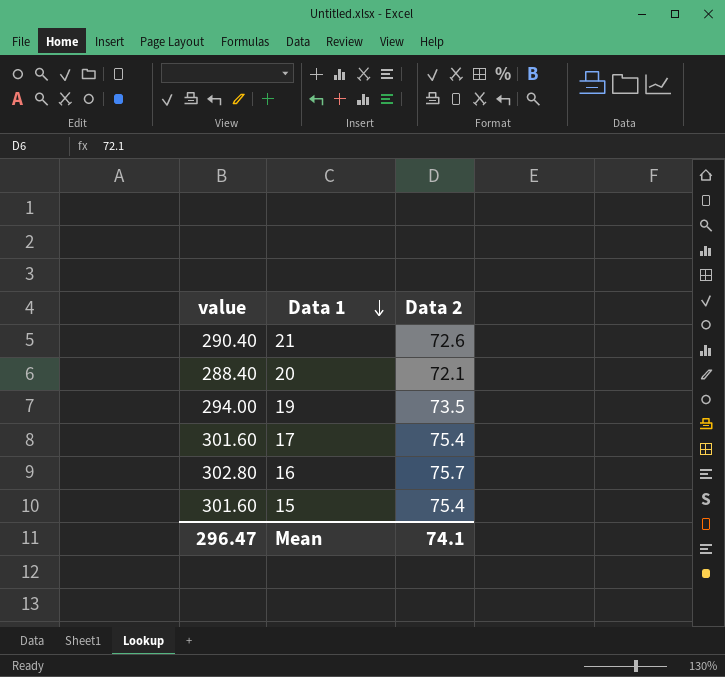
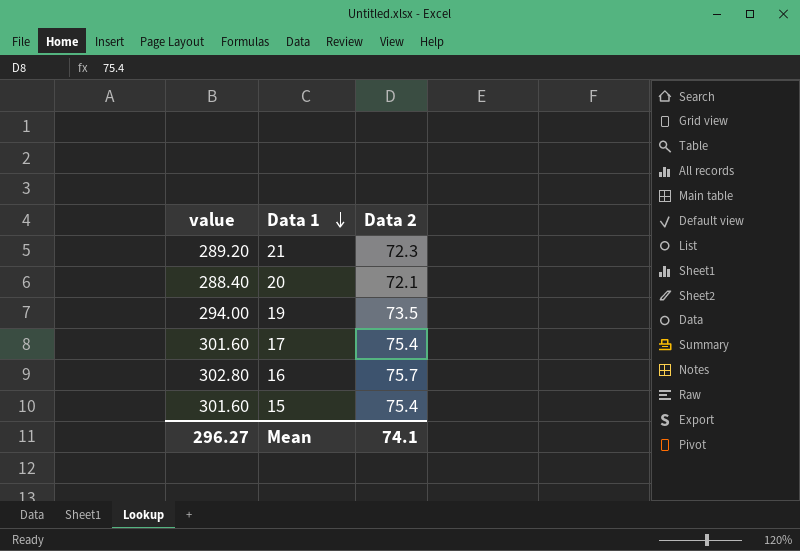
21 | value: 290.40 -> 289.20
21 | Data 2: 72.6 -> 72.3
Mean | value: 296.47 -> 296.27

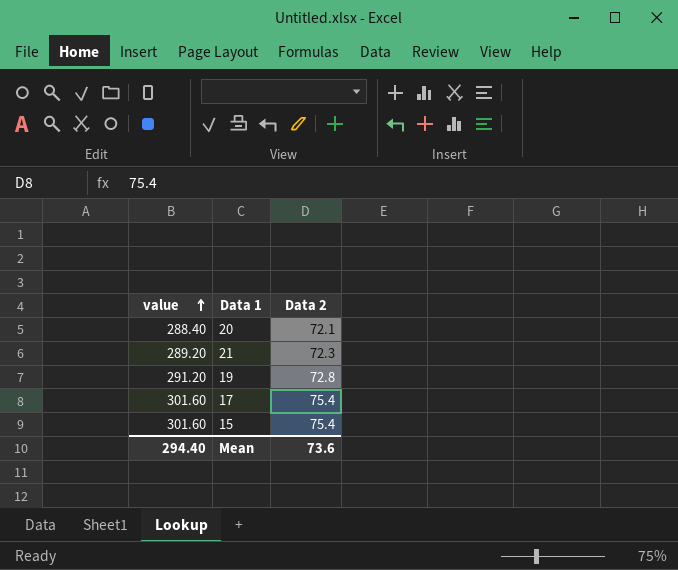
row order: Data 1 descending -> value ascending
row 16: 302.80 | 75.7 -> none
19 | value: 294.00 -> 291.20
19 | Data 2: 73.5 -> 72.8
Mean | value: 296.27 -> 294.40
Mean | Data 2: 74.1 -> 73.6

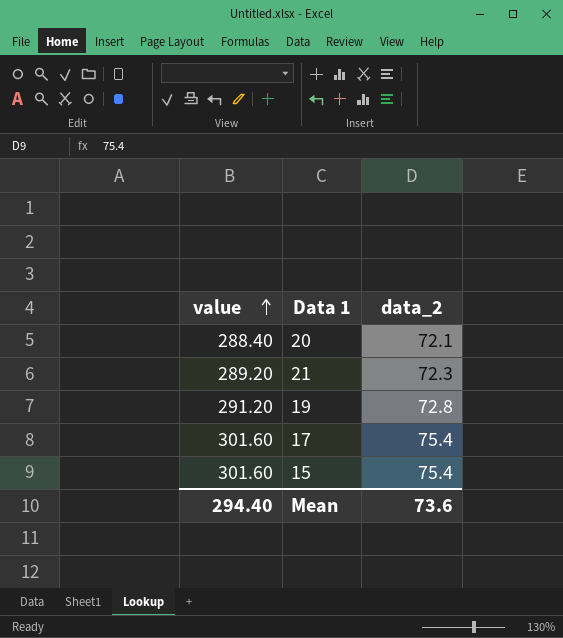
column name: Data 2 -> data_2

